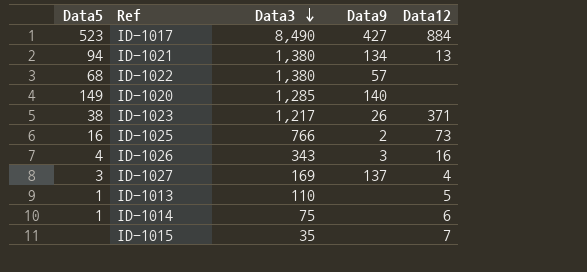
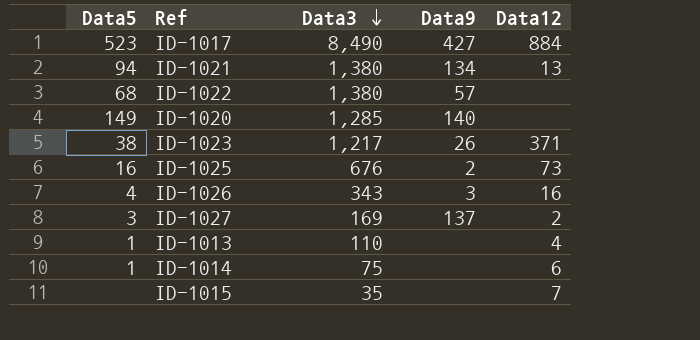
ID-1025 | Data3: 766 -> 676
ID-1027 | Data12: 4 -> 2
ID-1013 | Data12: 5 -> 4

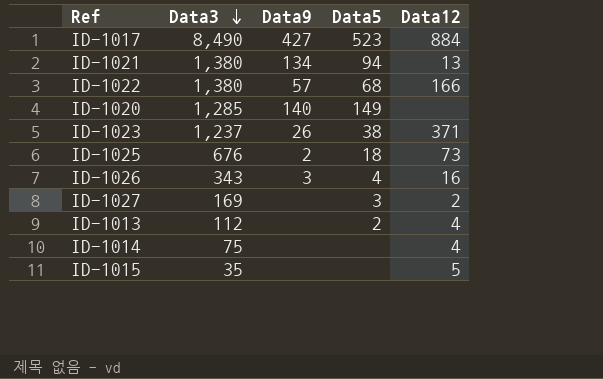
column Data5 | position: 1 -> 4
ID-1022 | Data12: none -> 166
ID-1023 | Data3: 1,217 -> 1,237
ID-1025 | Data5: 16 -> 18
ID-1027 | Data9: 137 -> none
ID-1013 | Data3: 110 -> 112
ID-1013 | Data5: 1 -> 2
ID-1014 | Data5: 1 -> none
ID-1014 | Data12: 6 -> 4
ID-1015 | Data12: 7 -> 5

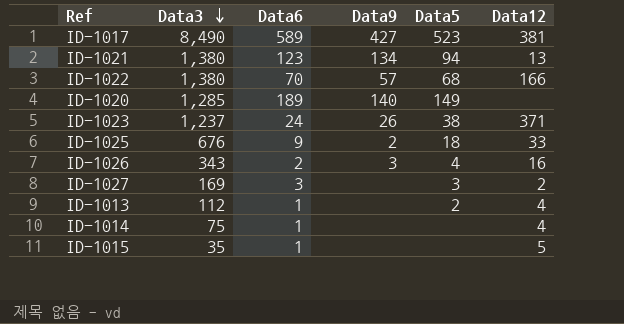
column Data6 | position: none -> 3
ID-1017 | Data12: 884 -> 381
ID-1025 | Data12: 73 -> 33

